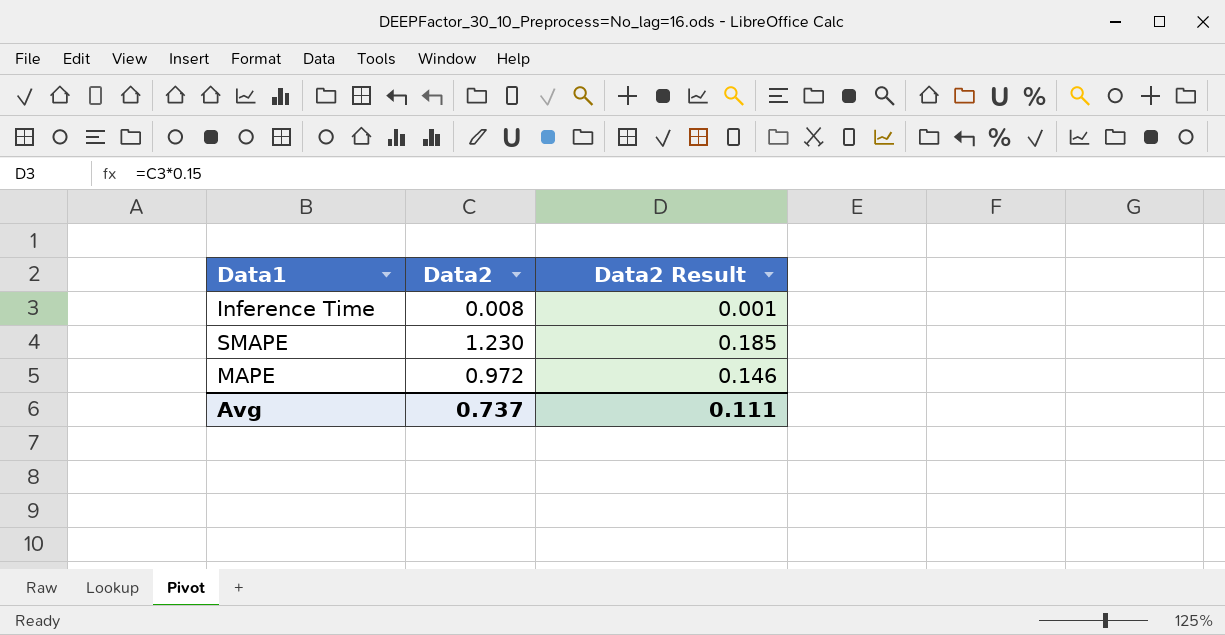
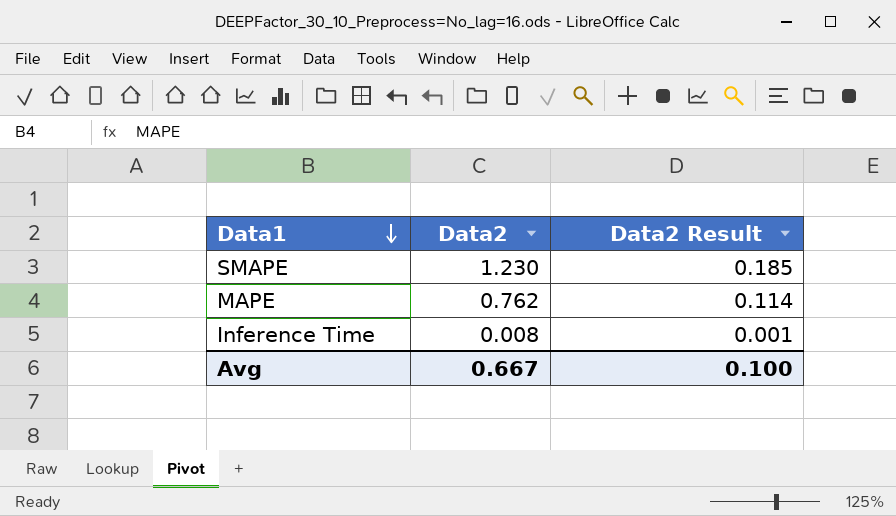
row order: none -> Data1 descending
MAPE | Data2: 0.972 -> 0.762
MAPE | Data2 Result: 0.146 -> 0.114
Avg | Data2: 0.737 -> 0.667
Avg | Data2 Result: 0.111 -> 0.100

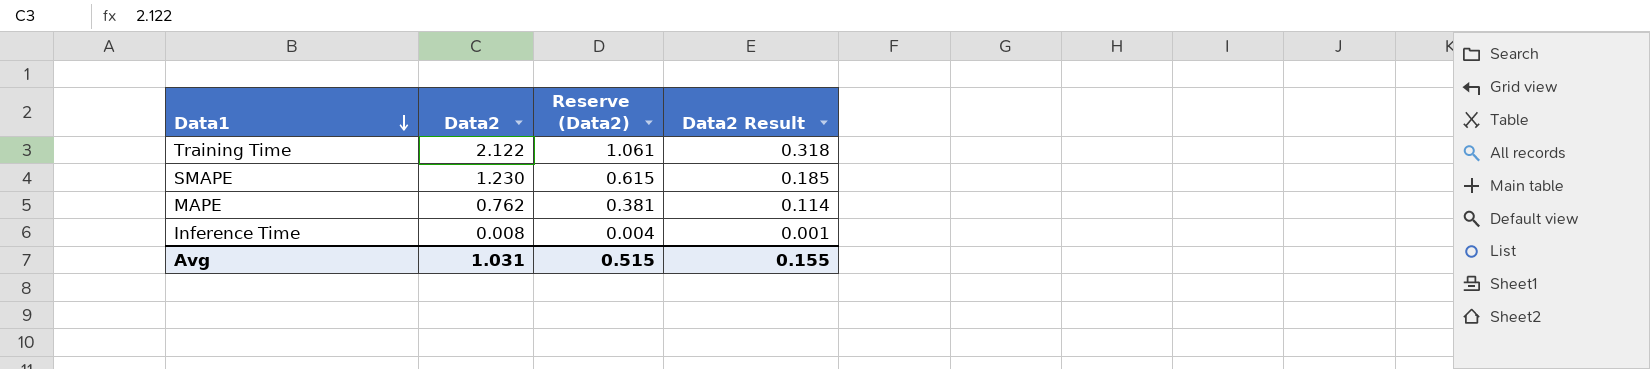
column Reserve (Data2) | formula: none -> [Data2] * 0.5
row Training Time: none -> 2.122 | 1.061 | 0.318
Avg | Data2: 0.667 -> 1.031
Avg | Data2 Result: 0.100 -> 0.155

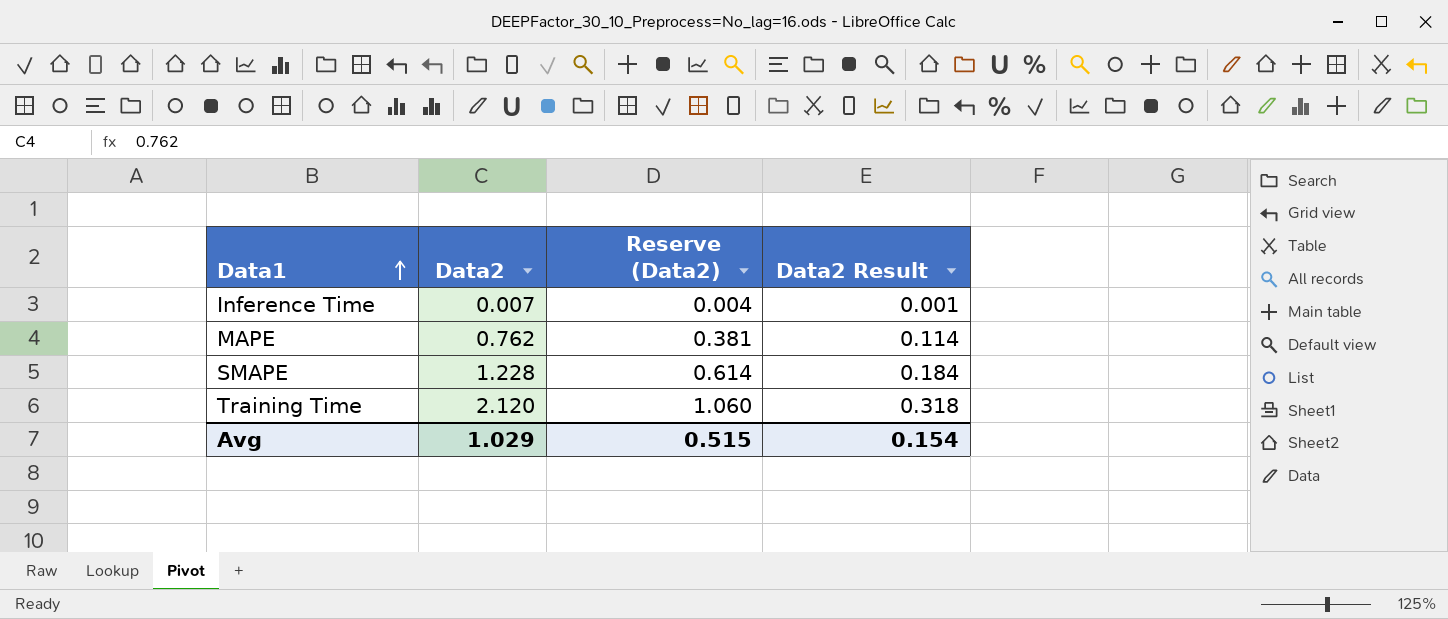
row order: Data1 descending -> Data1 ascending
Inference Time | Data2: 0.008 -> 0.007
SMAPE | Data2: 1.230 -> 1.228
SMAPE | Reserve (Data2): 0.615 -> 0.614
SMAPE | Data2 Result: 0.185 -> 0.184
Training Time | Data2: 2.122 -> 2.120
Training Time | Reserve (Data2): 1.061 -> 1.060
Avg | Data2: 1.031 -> 1.029
Avg | Data2 Result: 0.155 -> 0.154

